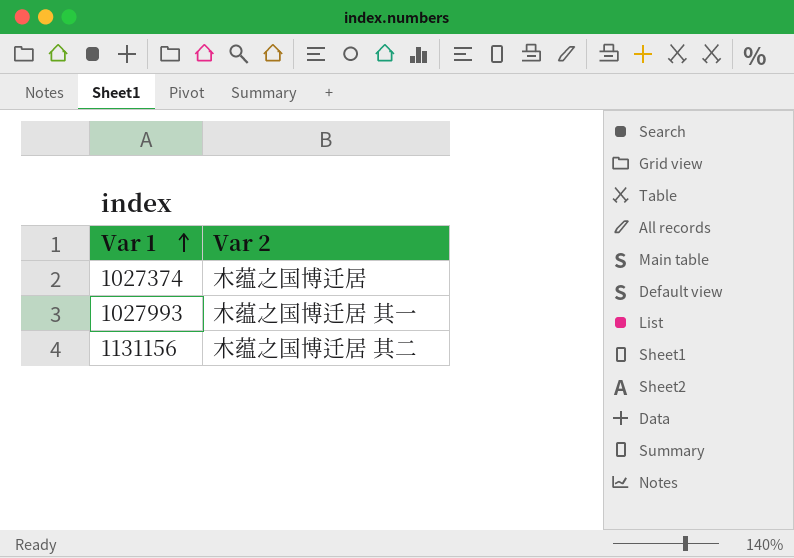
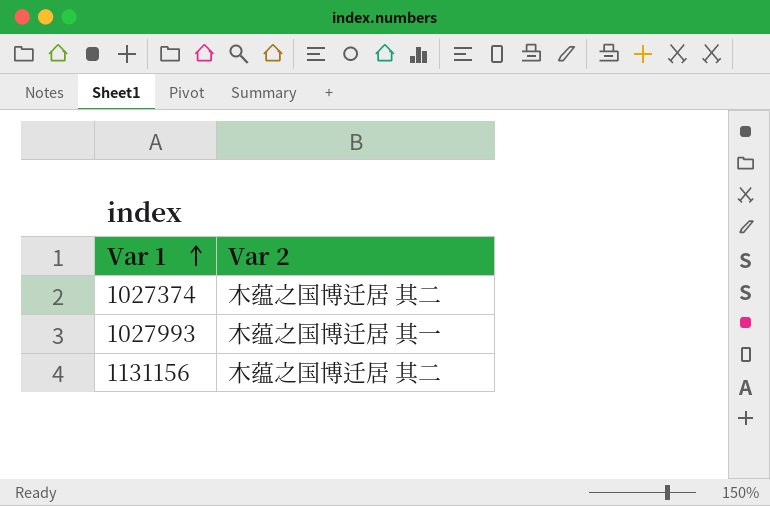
1027374 | Var 2: 木蕴之国博迁居 -> 木蕴之国博迁居 其二

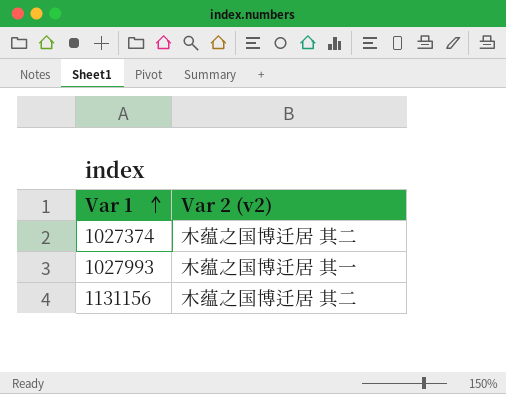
column name: Var 2 -> Var 2 (v2)

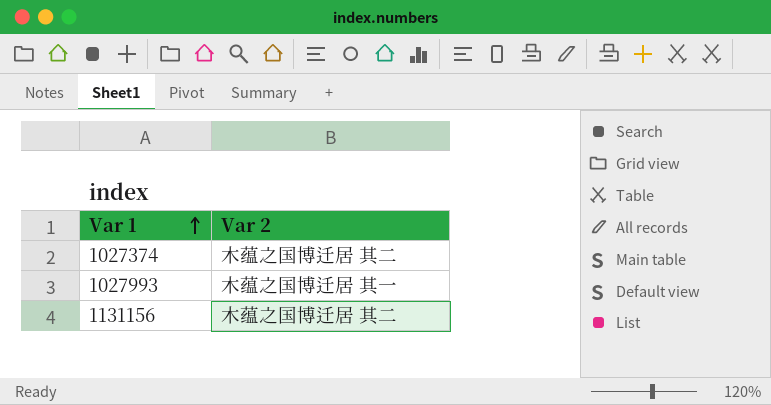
column name: Var 2 (v2) -> Var 2

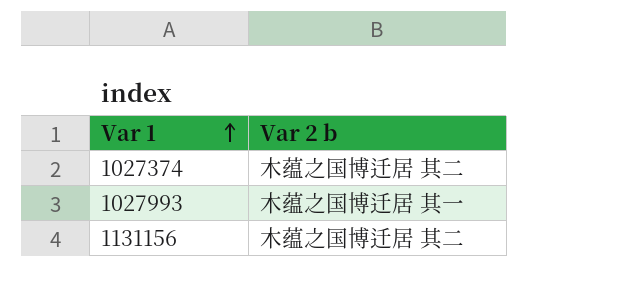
column name: Var 2 -> Var 2 b

